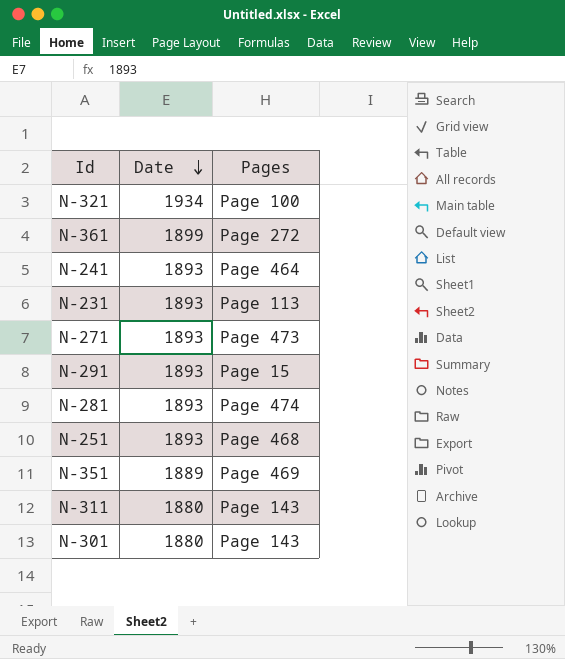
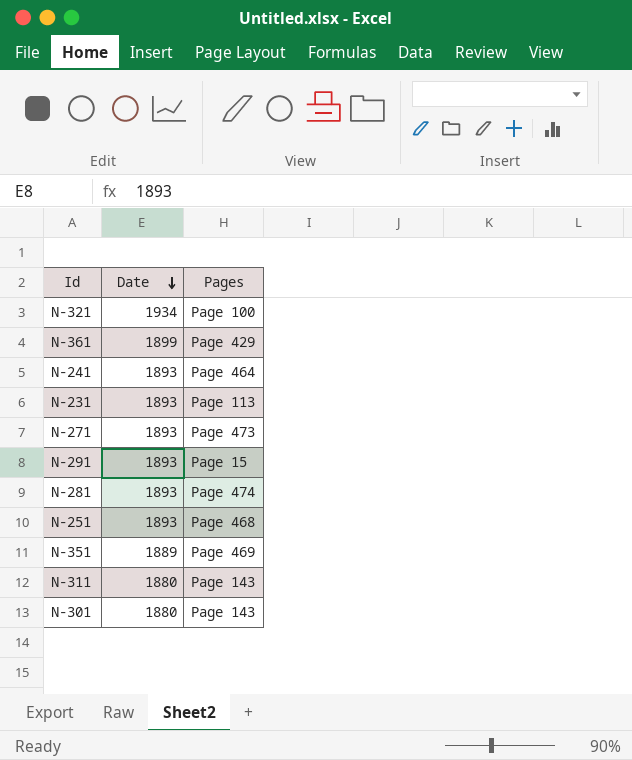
N-361 | Pages: Page 272 -> Page 429

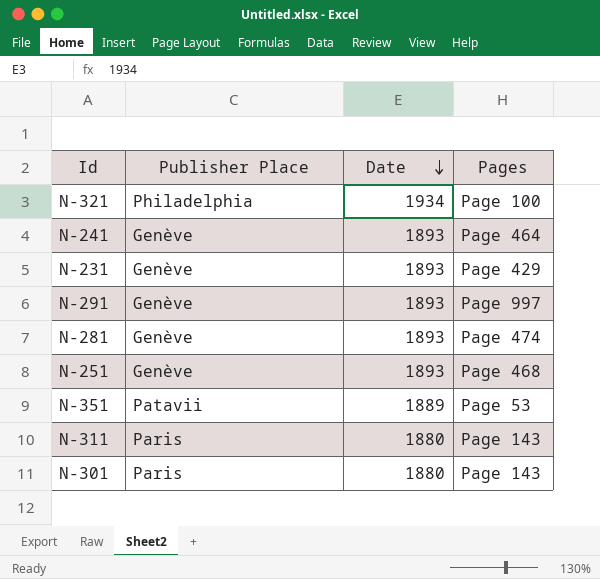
column Publisher Place | position: none -> 2
row N-361: 1899 | Page 429 -> none
row N-271: 1893 | Page 473 -> none
N-231 | Pages: Page 113 -> Page 429
N-291 | Pages: Page 15 -> Page 997
N-351 | Pages: Page 469 -> Page 53

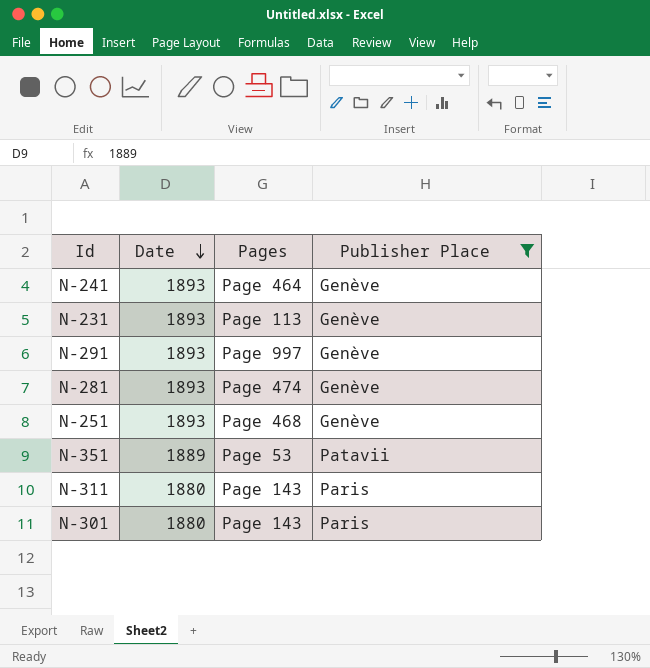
filter: none -> Publisher Place != Philadelphia
column Publisher Place | position: 2 -> 4
N-231 | Pages: Page 429 -> Page 113

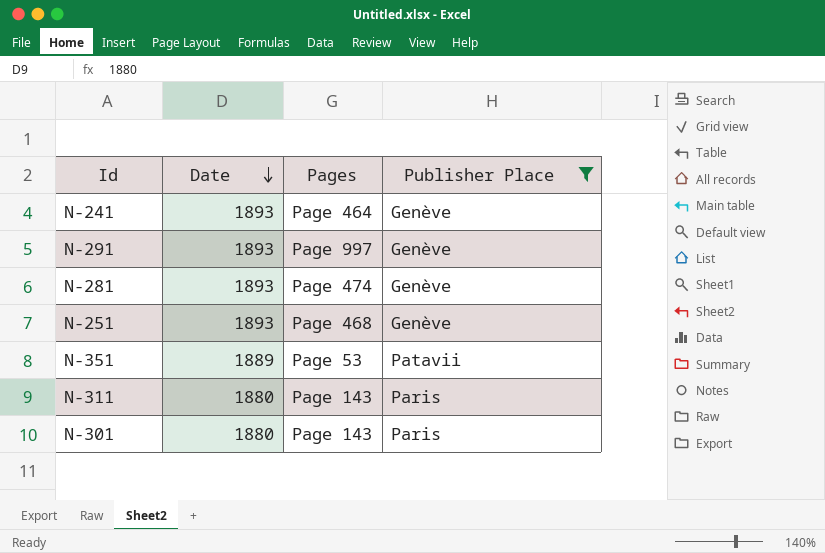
row N-231: 1893 | Page 113 | Genève -> none

